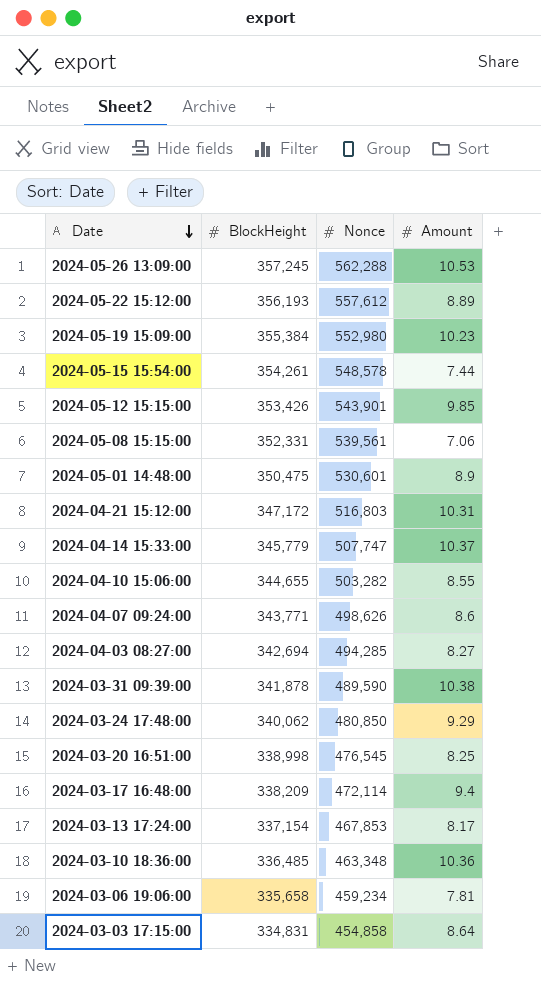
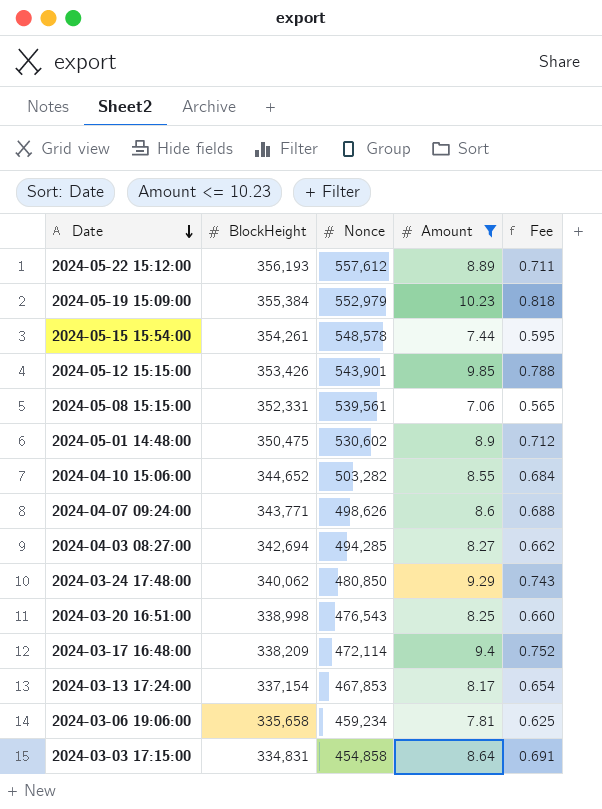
filter: none -> Amount <= 10.23
column Fee | formula: none -> [Amount] * 0.08
2024-05-19 15:09:00 | Nonce: 552,980 -> 552,979
2024-05-01 14:48:00 | Nonce: 530,601 -> 530,602
2024-04-10 15:06:00 | BlockHeight: 344,655 -> 344,652
2024-03-20 16:51:00 | Nonce: 476,545 -> 476,543

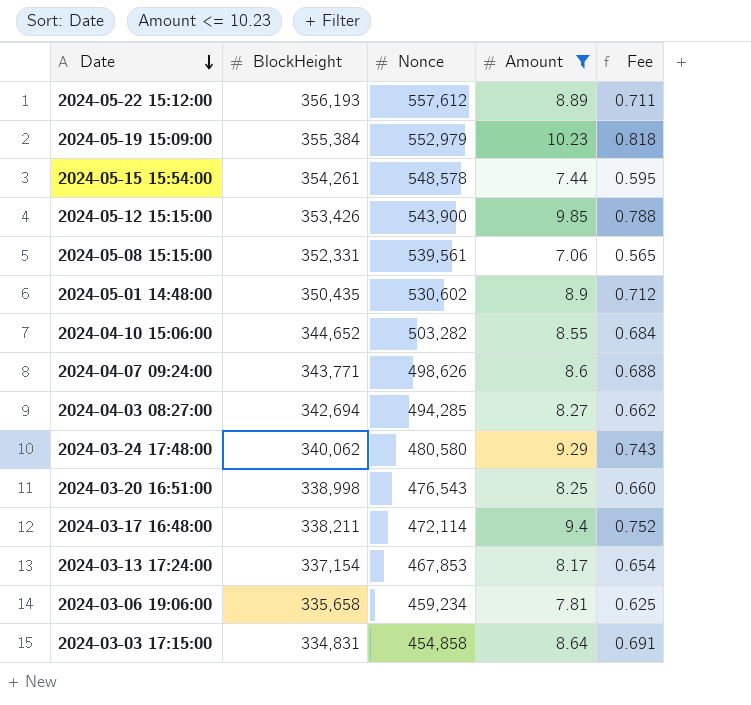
2024-05-12 15:15:00 | Nonce: 543,901 -> 543,900
2024-05-01 14:48:00 | BlockHeight: 350,475 -> 350,435
2024-03-24 17:48:00 | Nonce: 480,850 -> 480,580
2024-03-17 16:48:00 | BlockHeight: 338,209 -> 338,211

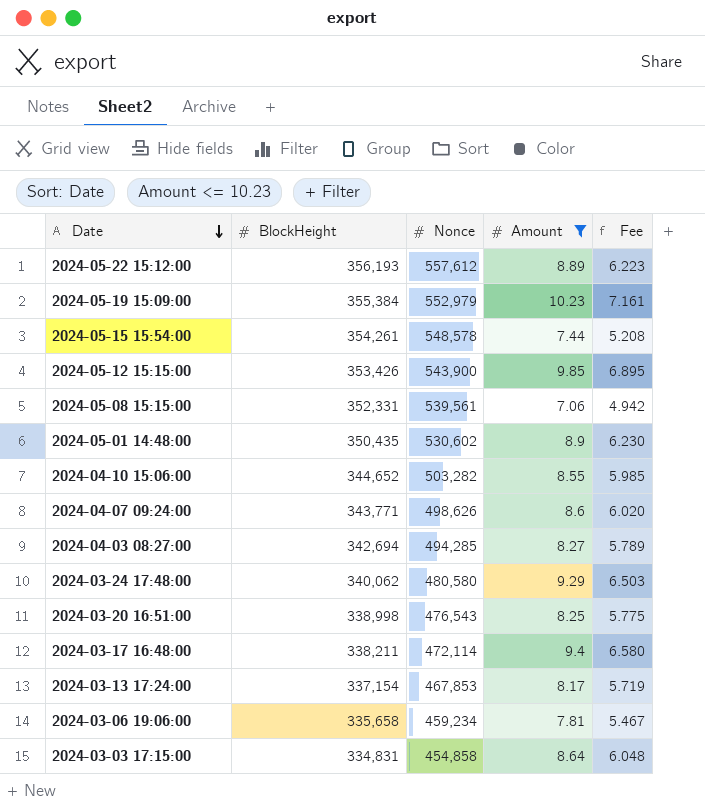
column Fee | formula: [Amount] * 0.08 -> [Amount] * 0.7

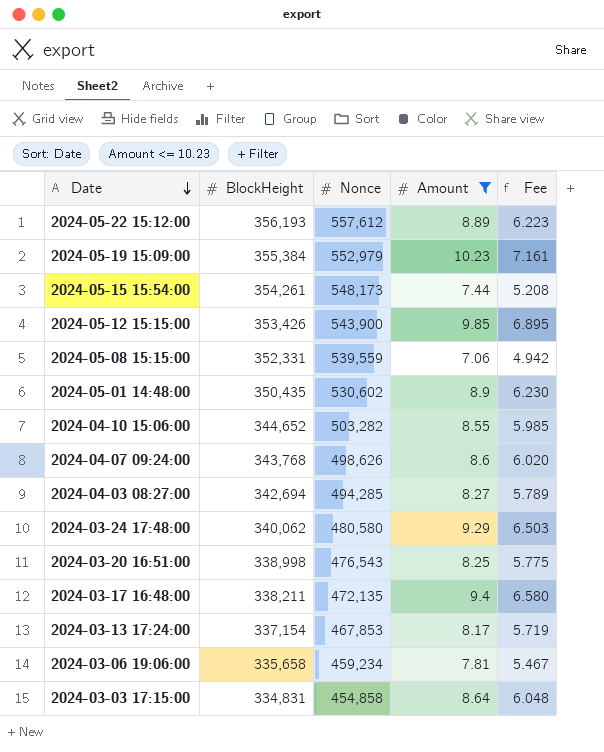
2024-05-15 15:54:00 | Nonce: 548,578 -> 548,173
2024-05-08 15:15:00 | Nonce: 539,561 -> 539,559
2024-04-07 09:24:00 | BlockHeight: 343,771 -> 343,768
2024-03-17 16:48:00 | Nonce: 472,114 -> 472,135

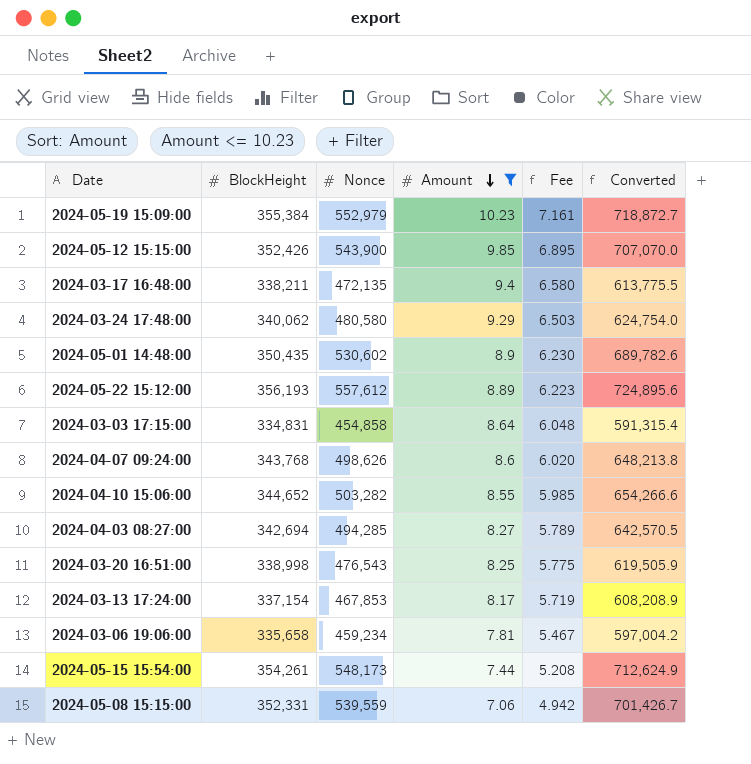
row order: Date descending -> Amount descending
column Converted | formula: none -> [Nonce] * 1.3
2024-05-12 15:15:00 | BlockHeight: 353,426 -> 352,426

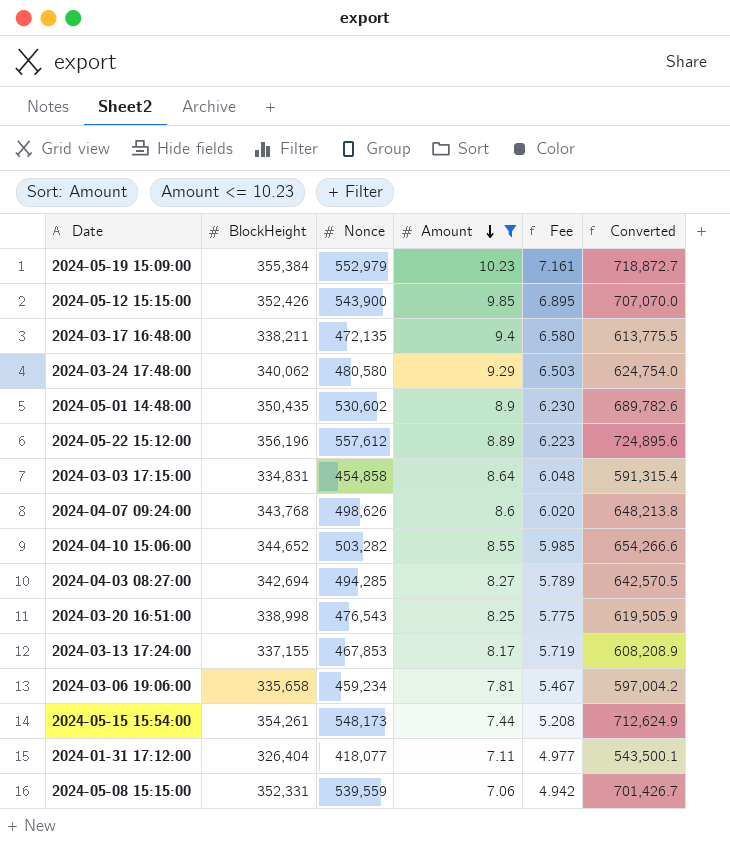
2024-05-22 15:12:00 | BlockHeight: 356,193 -> 356,196
2024-03-13 17:24:00 | BlockHeight: 337,154 -> 337,155
row 2024-01-31 17:12:00: none -> 326,404 | 418,077 | 7.11 | 4.977 | 543,500.1

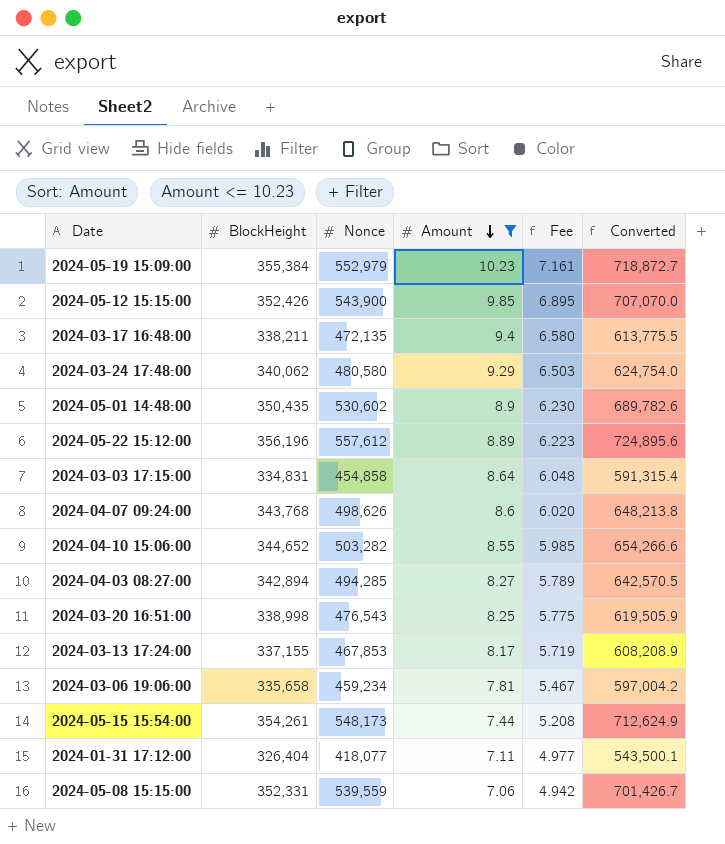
2024-04-03 08:27:00 | BlockHeight: 342,694 -> 342,894

